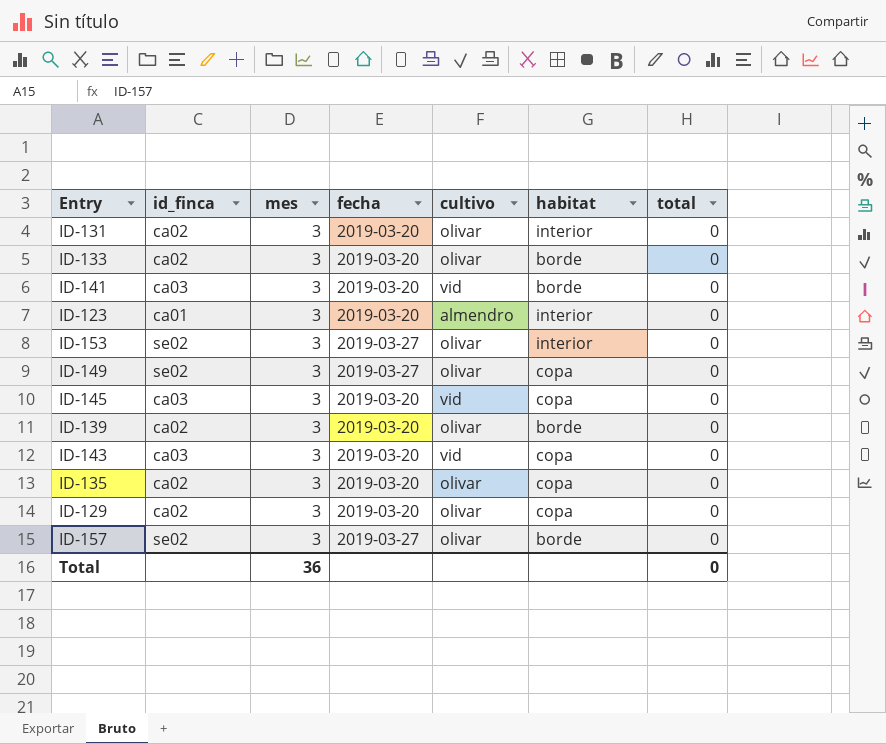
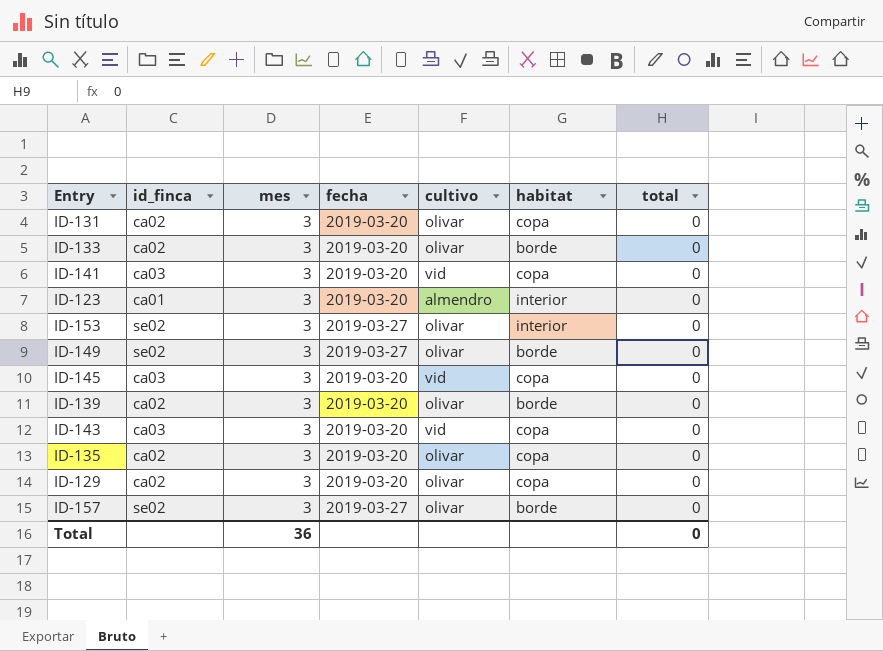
ID-131 | habitat: interior -> copa
ID-141 | habitat: borde -> copa
ID-149 | habitat: copa -> borde

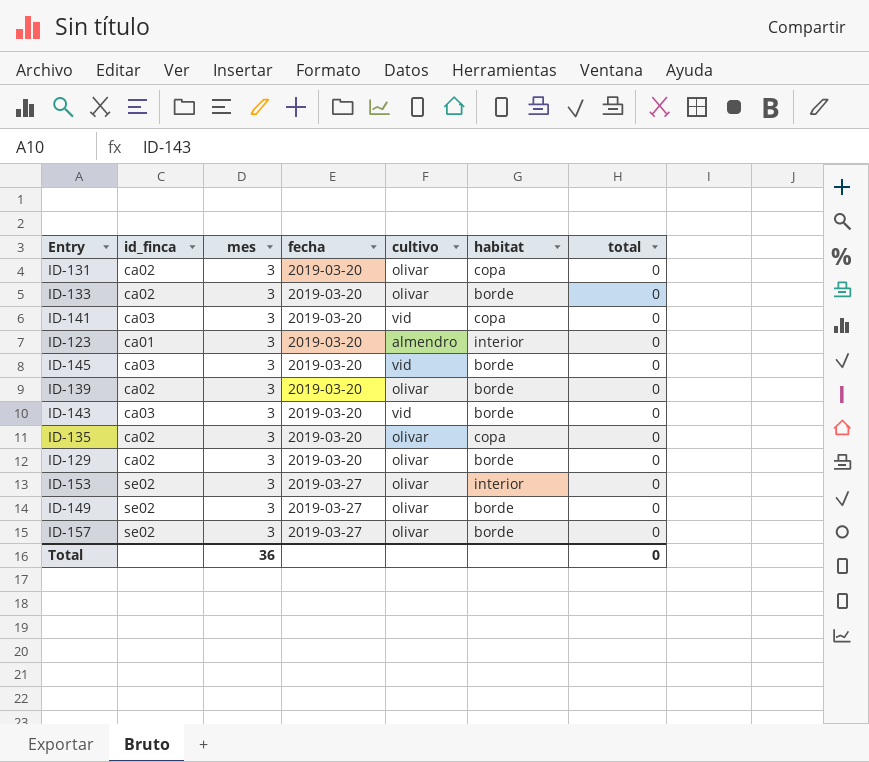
row order: none -> fecha ascending
ID-145 | habitat: copa -> borde
ID-143 | habitat: copa -> borde
ID-129 | habitat: copa -> borde

